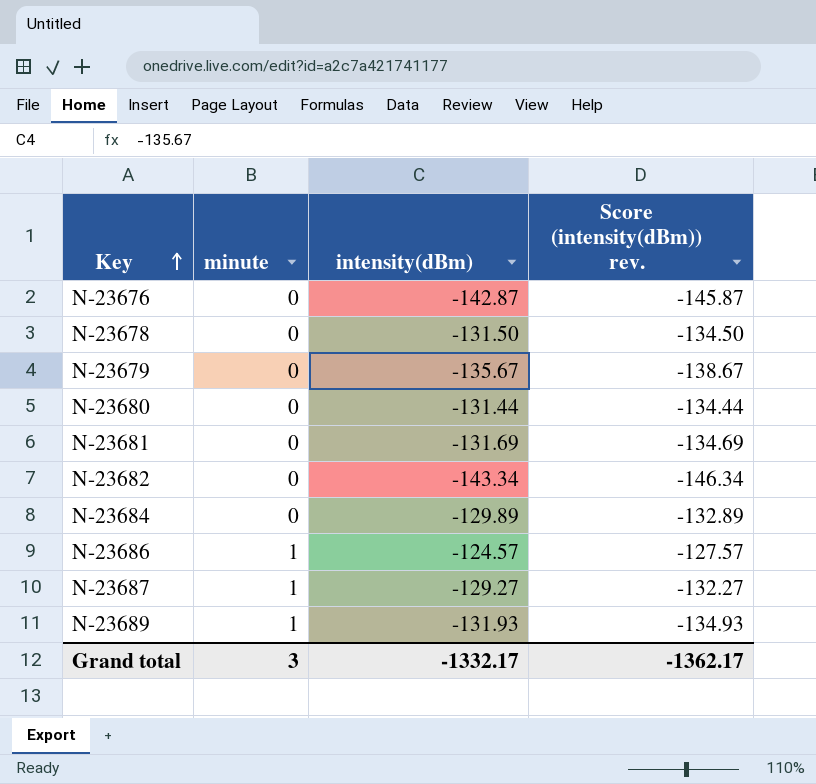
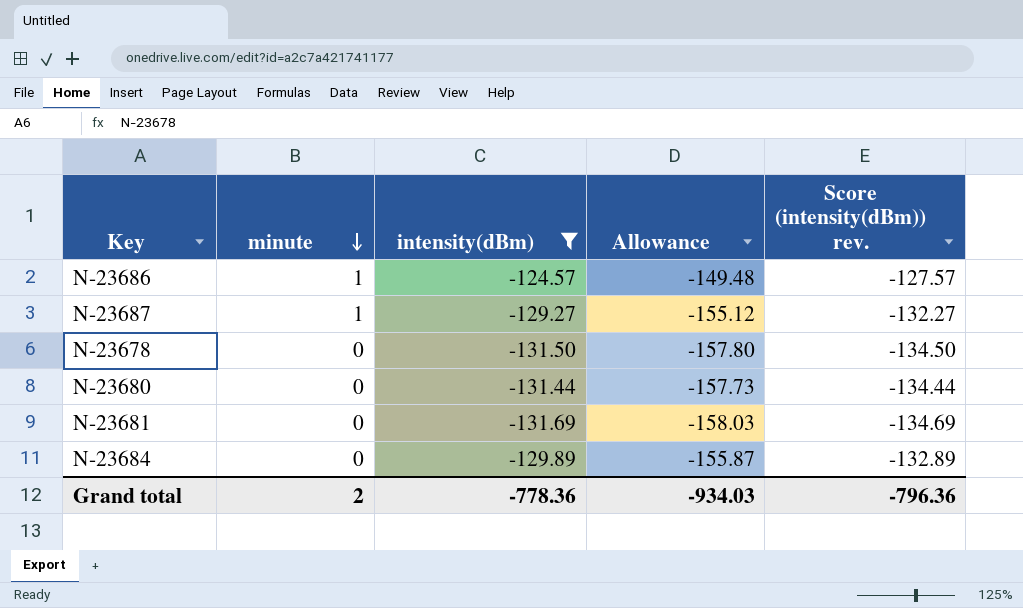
filter: none -> intensity(dBm) >= -131.69
row order: Key ascending -> minute descending
column Allowance | formula: none -> [intensity(dBm)] * 1.2
Grand total | minute: 3 -> 2
Grand total | intensity(dBm): -1332.17 -> -778.36
Grand total | Score (intensity(dBm)) rev.: -1362.17 -> -796.36

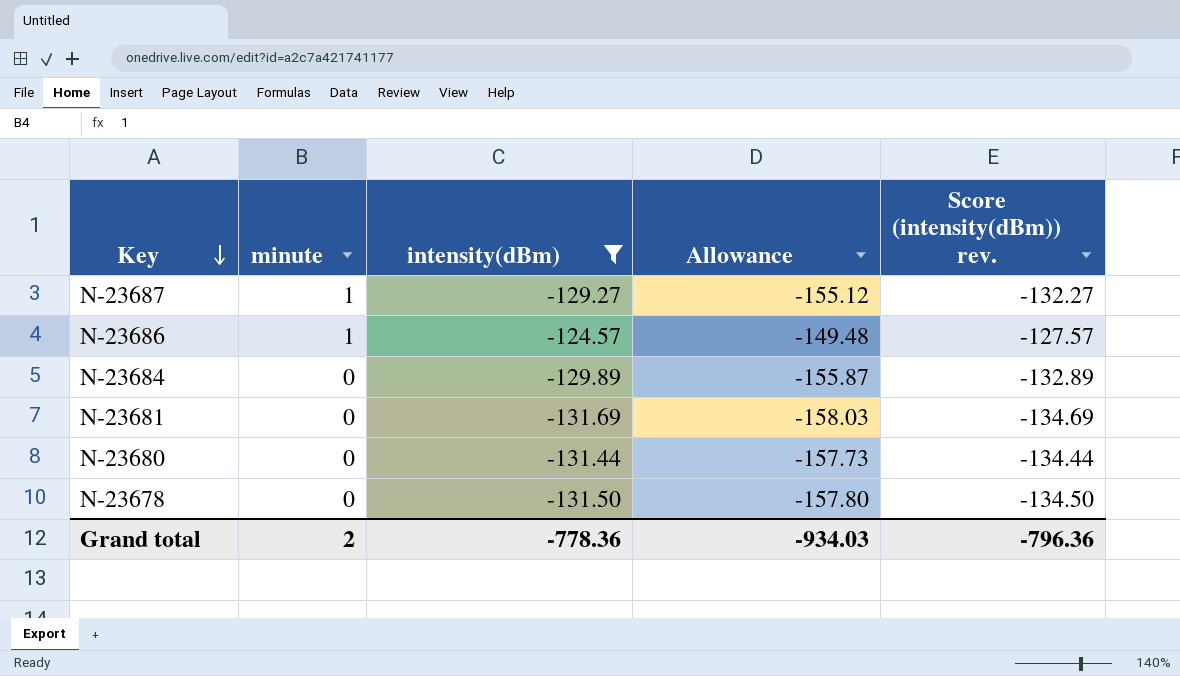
row order: minute descending -> Key descending

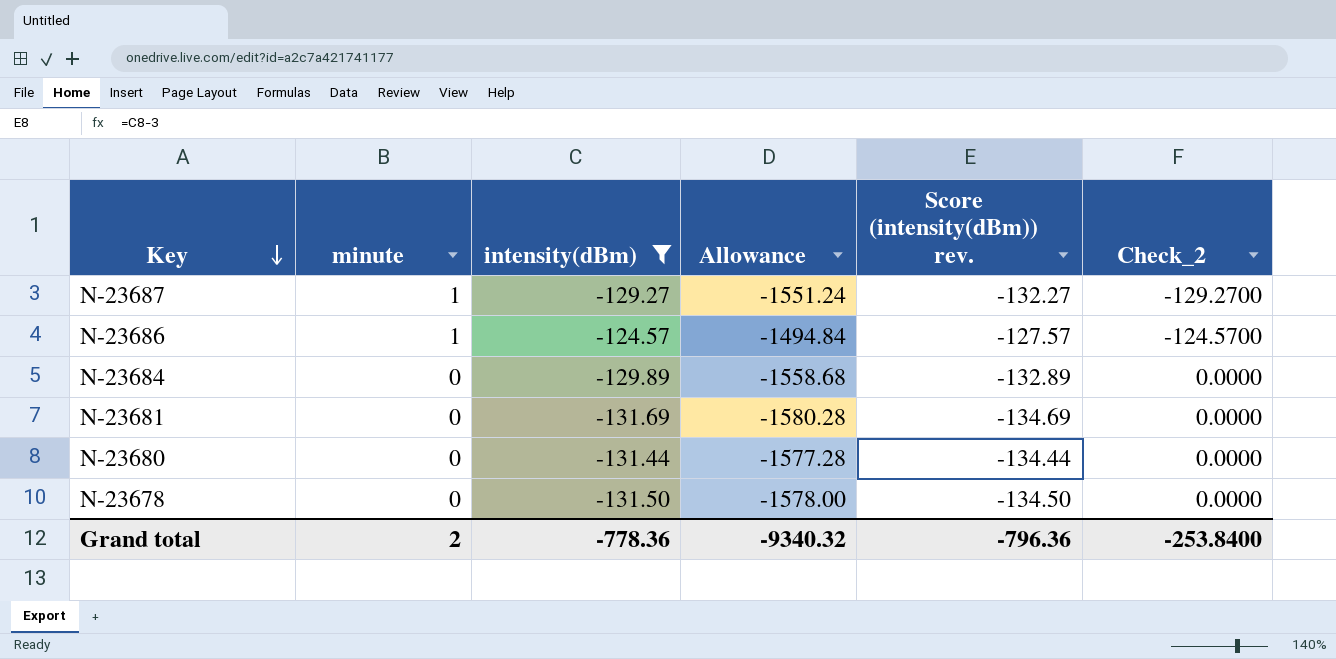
column Allowance | formula: [intensity(dBm)] * 1.2 -> [intensity(dBm)] * 12
column Check_2 | formula: none -> [minute] * [intensity(dBm)]
Grand total | Allowance: -934.03 -> -9340.32

